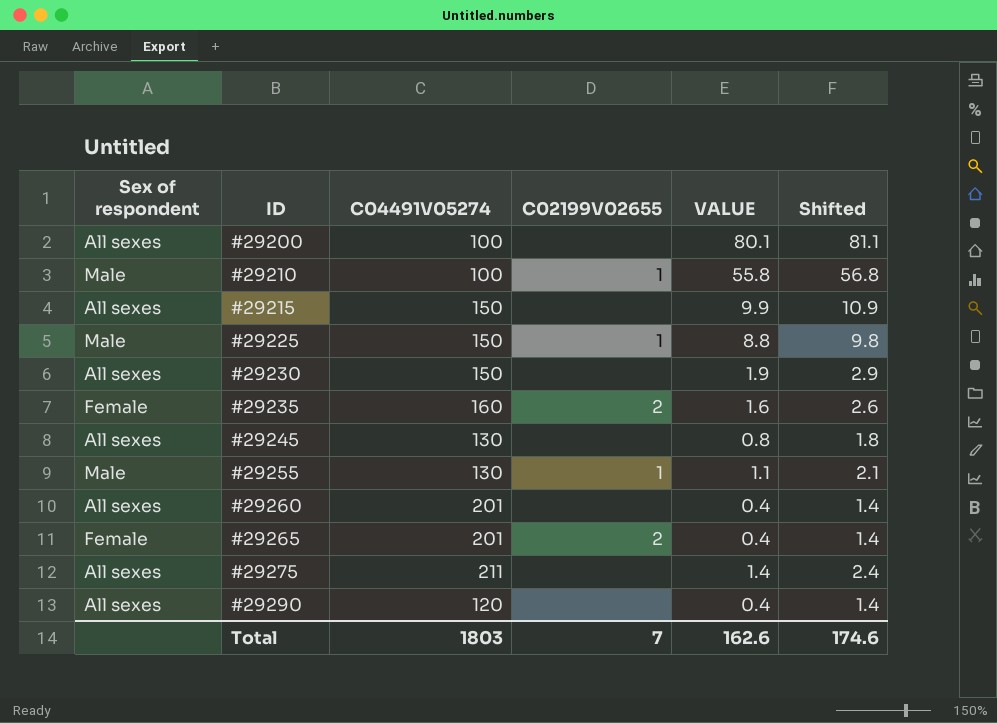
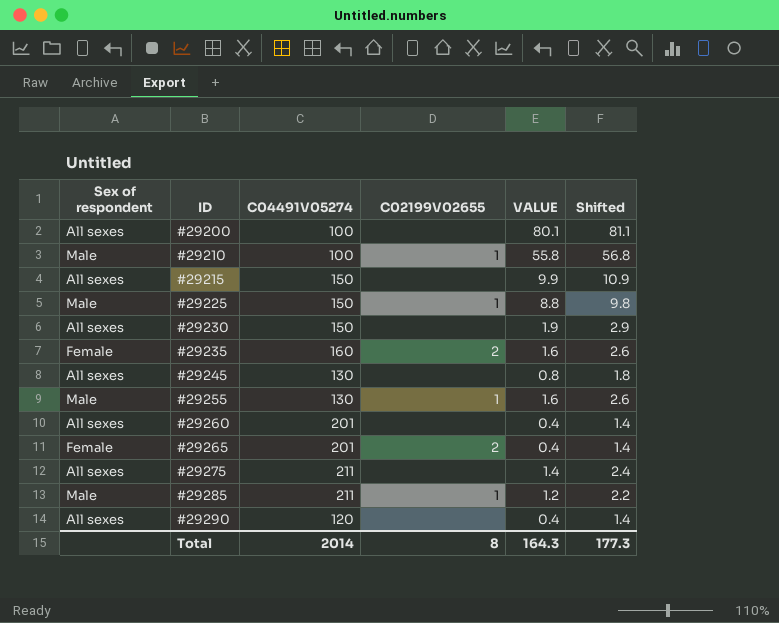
#29255 | VALUE: 1.1 -> 1.6
#29255 | Shifted: 2.1 -> 2.6
row #29285: none -> Male | 211 | 1 | 1.2 | 2.2
Total | C04491V05274: 1803 -> 2014
Total | C02199V02655: 7 -> 8
Total | VALUE: 162.6 -> 164.3
Total | Shifted: 174.6 -> 177.3

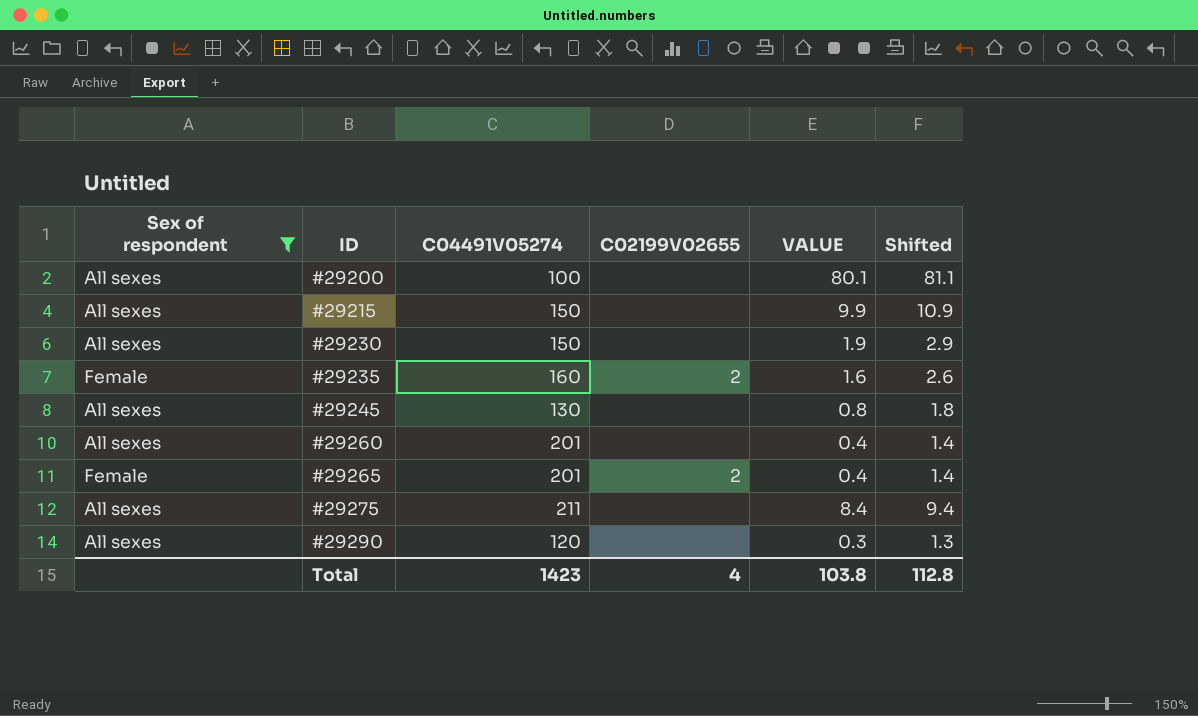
filter: none -> Sex of respondent != Male
#29275 | VALUE: 1.4 -> 8.4
#29275 | Shifted: 2.4 -> 9.4
#29290 | VALUE: 0.4 -> 0.3
#29290 | Shifted: 1.4 -> 1.3
Total | C04491V05274: 2014 -> 1423
Total | C02199V02655: 8 -> 4
Total | VALUE: 164.3 -> 103.8
Total | Shifted: 177.3 -> 112.8

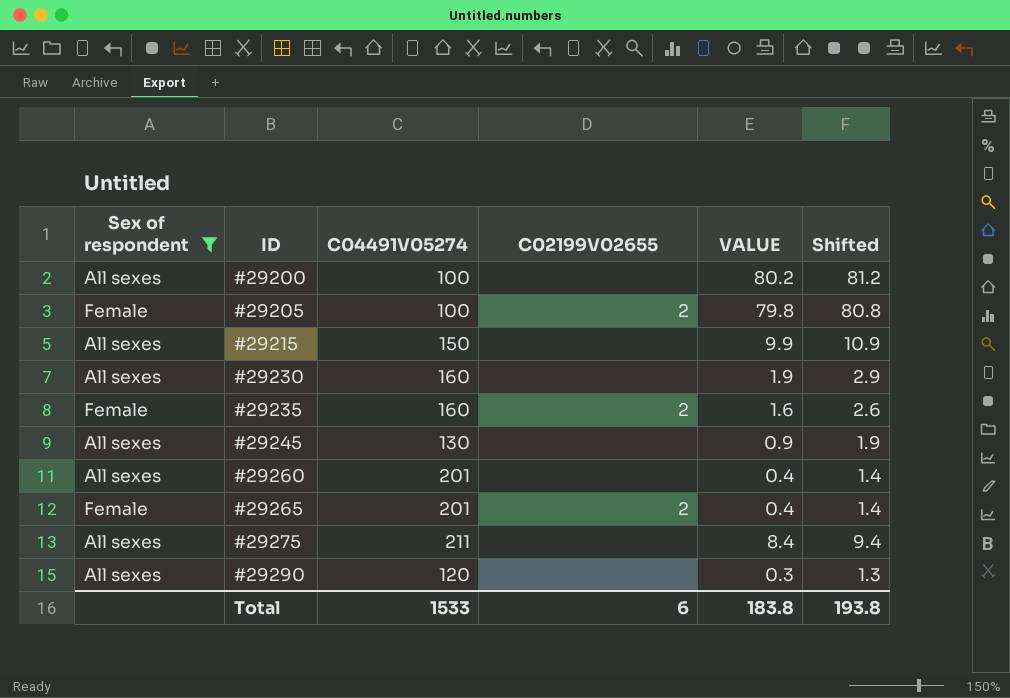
#29200 | VALUE: 80.1 -> 80.2
#29200 | Shifted: 81.1 -> 81.2
row #29205: none -> Female | 100 | 2 | 79.8 | 80.8
#29230 | C04491V05274: 150 -> 160
#29245 | VALUE: 0.8 -> 0.9
#29245 | Shifted: 1.8 -> 1.9
Total | C04491V05274: 1423 -> 1533
Total | C02199V02655: 4 -> 6
Total | VALUE: 103.8 -> 183.8
Total | Shifted: 112.8 -> 193.8

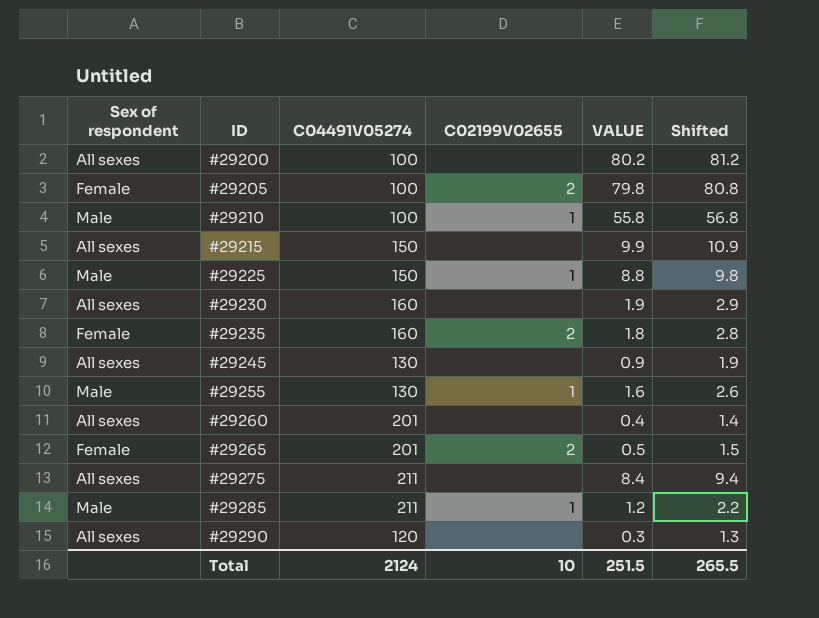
filter: Sex of respondent != Male -> none
#29235 | VALUE: 1.6 -> 1.8
#29235 | Shifted: 2.6 -> 2.8
#29265 | VALUE: 0.4 -> 0.5
#29265 | Shifted: 1.4 -> 1.5
Total | C04491V05274: 1533 -> 2124
Total | C02199V02655: 6 -> 10
Total | VALUE: 183.8 -> 251.5
Total | Shifted: 193.8 -> 265.5

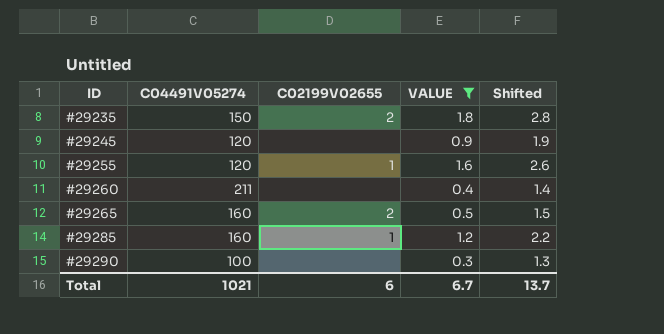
filter: none -> VALUE <= 1.8
column Sex of respondent | position: 1 -> none
#29235 | C04491V05274: 160 -> 150
#29245 | C04491V05274: 130 -> 120
#29255 | C04491V05274: 130 -> 120
#29260 | C04491V05274: 201 -> 211
#29265 | C04491V05274: 201 -> 160
#29285 | C04491V05274: 211 -> 160
#29290 | C04491V05274: 120 -> 100
Total | C04491V05274: 2124 -> 1021
Total | C02199V02655: 10 -> 6
Total | VALUE: 251.5 -> 6.7
Total | Shifted: 265.5 -> 13.7

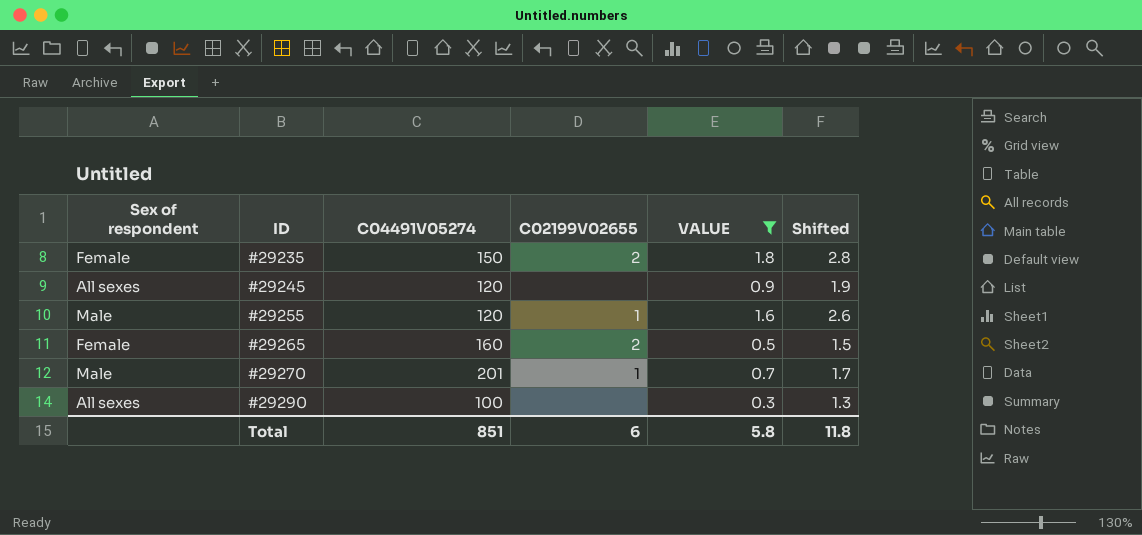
column Sex of respondent | position: none -> 1
row #29260: 211 | none | 0.4 | 1.4 -> none
row #29285: 160 | 1 | 1.2 | 2.2 -> none
row #29270: none -> Male | 201 | 1 | 0.7 | 1.7
Total | C04491V05274: 1021 -> 851
Total | VALUE: 6.7 -> 5.8
Total | Shifted: 13.7 -> 11.8

